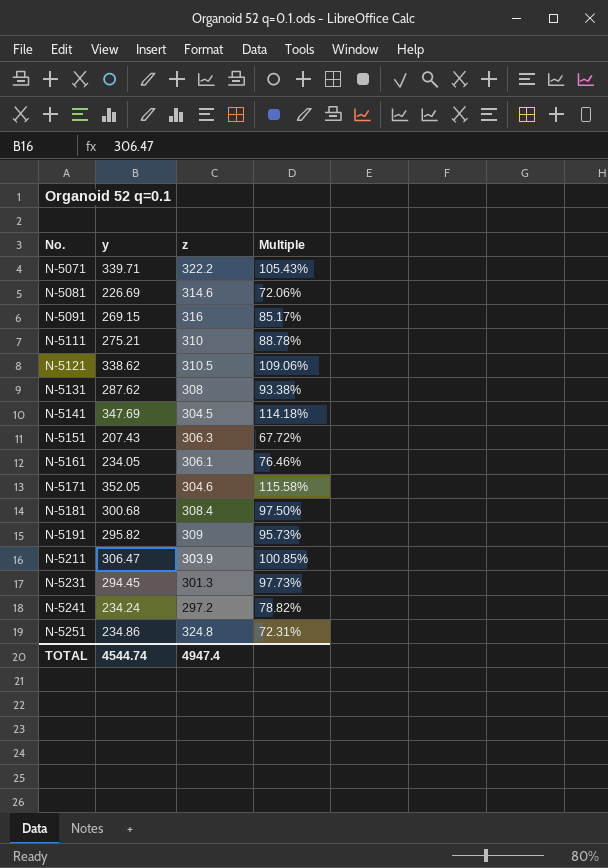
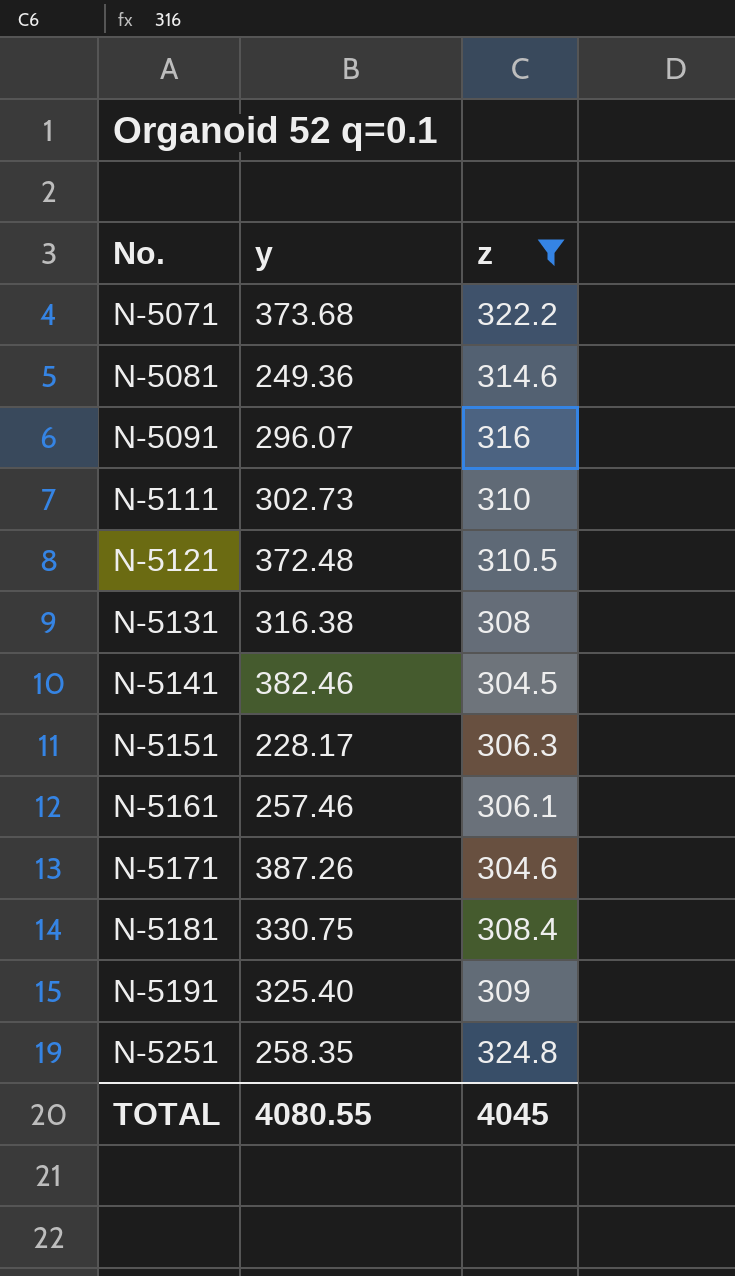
filter: none -> z >= 304.5
column Multiple | formula: [y] / [z] -> none
N-5071 | y: 339.71 -> 373.68
N-5081 | y: 226.69 -> 249.36
N-5091 | y: 269.15 -> 296.07
N-5111 | y: 275.21 -> 302.73
N-5121 | y: 338.62 -> 372.48
N-5131 | y: 287.62 -> 316.38
N-5141 | y: 347.69 -> 382.46
N-5151 | y: 207.43 -> 228.17
N-5161 | y: 234.05 -> 257.46
N-5171 | y: 352.05 -> 387.26
N-5181 | y: 300.68 -> 330.75
N-5191 | y: 295.82 -> 325.40
N-5251 | y: 234.86 -> 258.35
TOTAL | y: 4544.74 -> 4080.55
TOTAL | z: 4947.4 -> 4045

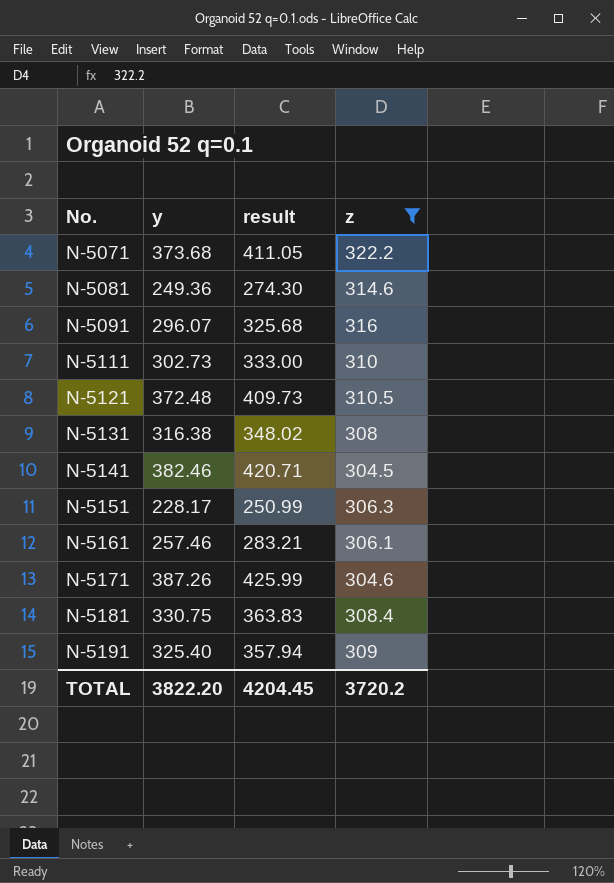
column result | formula: none -> [y] * 1.1
row N-5251: 258.35 | 324.8 -> none
TOTAL | y: 4080.55 -> 3822.20
TOTAL | z: 4045 -> 3720.2

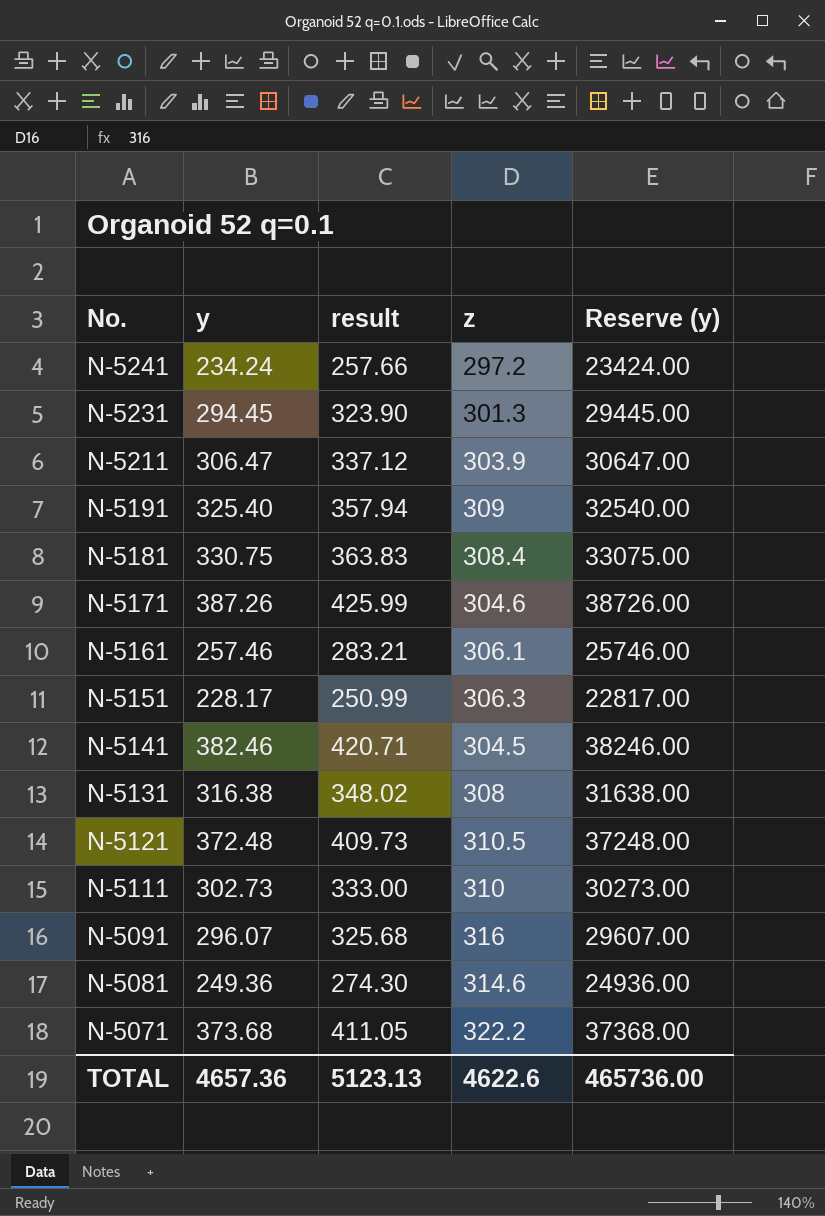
filter: z >= 304.5 -> none
row order: No. ascending -> No. descending
column Reserve (y) | formula: none -> [y] * 100
TOTAL | y: 3822.20 -> 4657.36
TOTAL | result: 4204.45 -> 5123.13
TOTAL | z: 3720.2 -> 4622.6

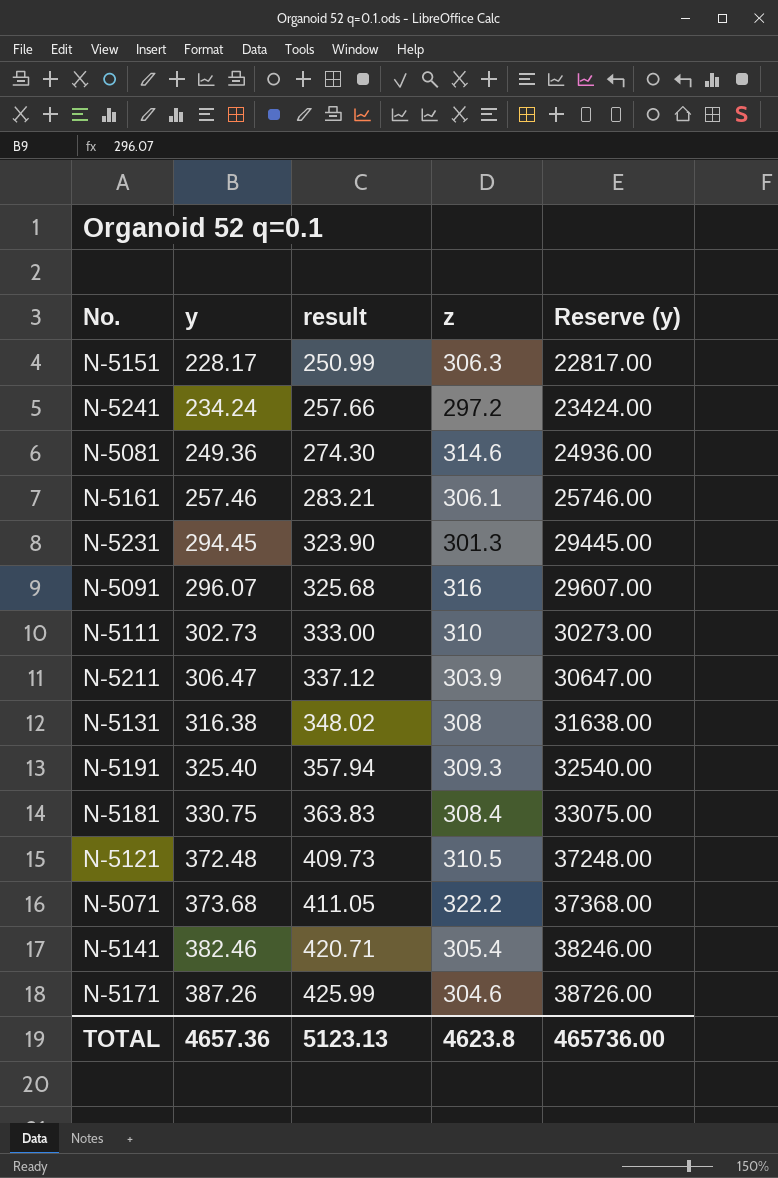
row order: No. descending -> y ascending
N-5191 | z: 309 -> 309.3
N-5141 | z: 304.5 -> 305.4
TOTAL | z: 4622.6 -> 4623.8

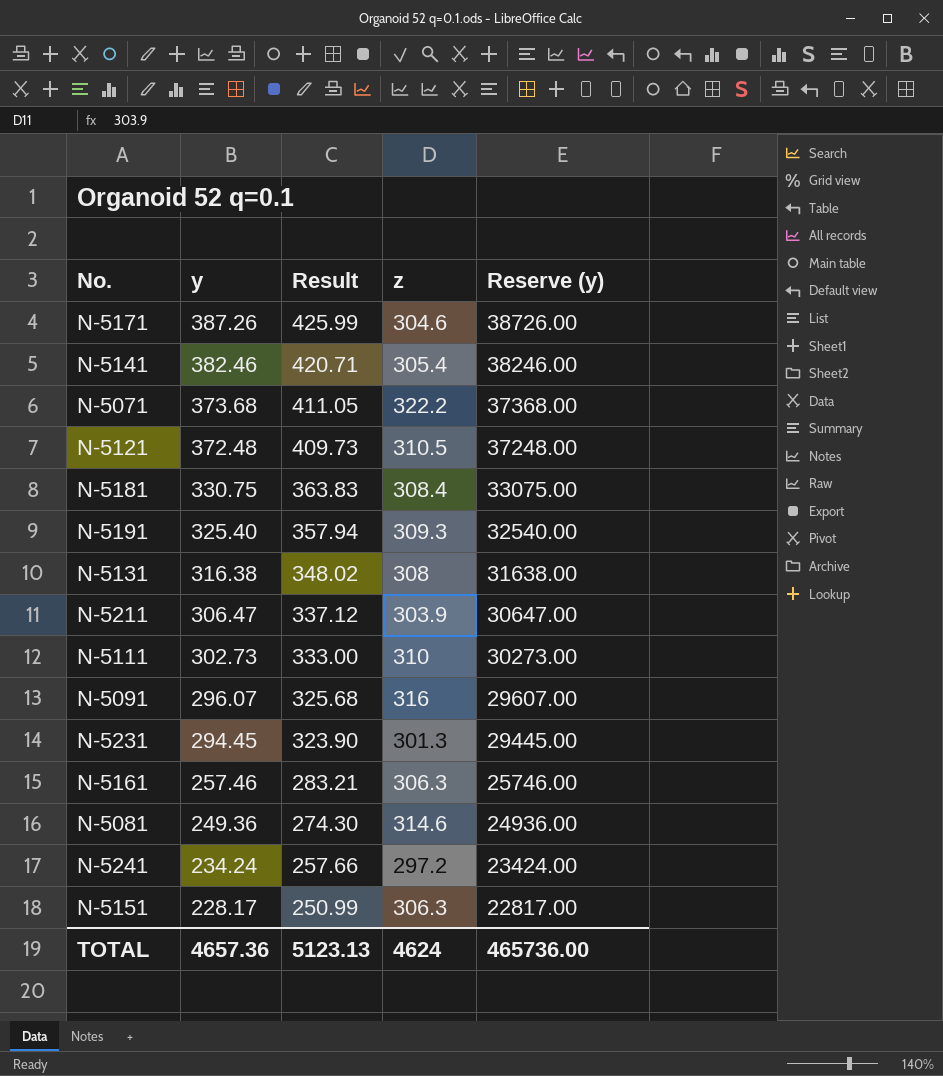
row order: y ascending -> y descending
column name: result -> Result
N-5161 | z: 306.1 -> 306.3
TOTAL | z: 4623.8 -> 4624

